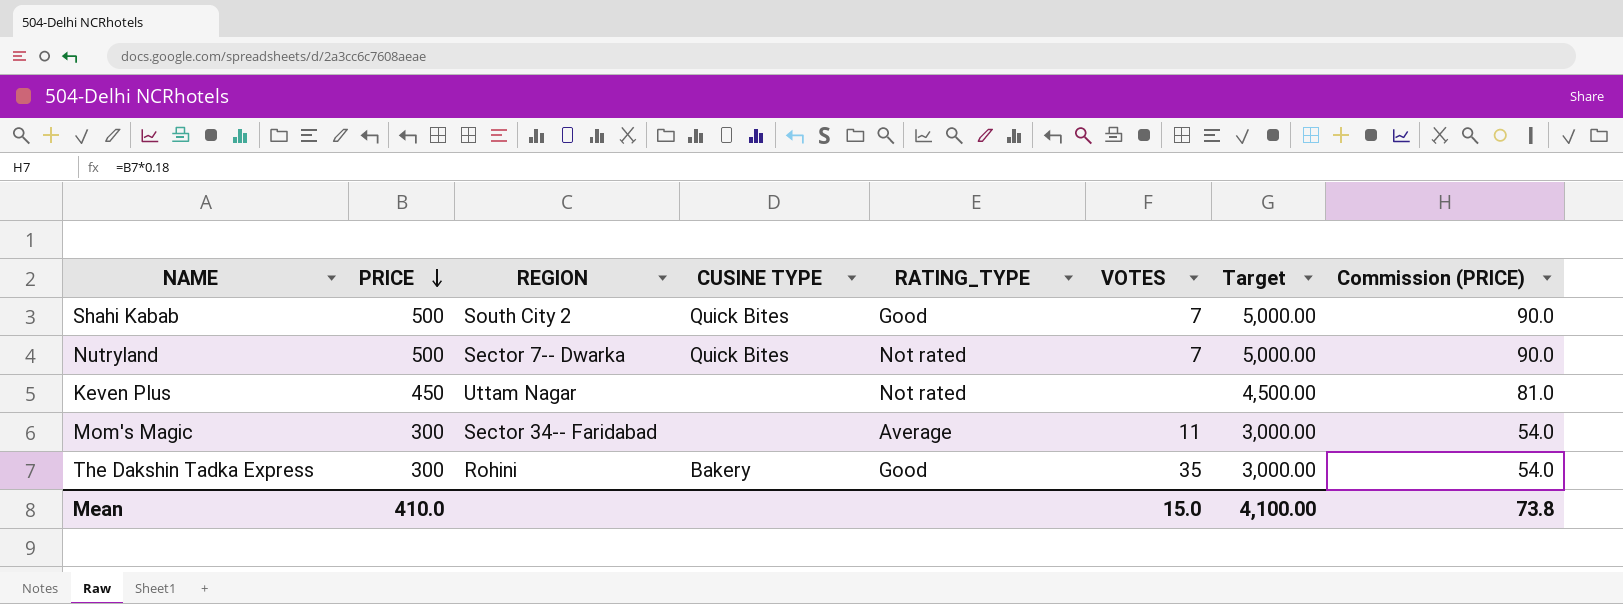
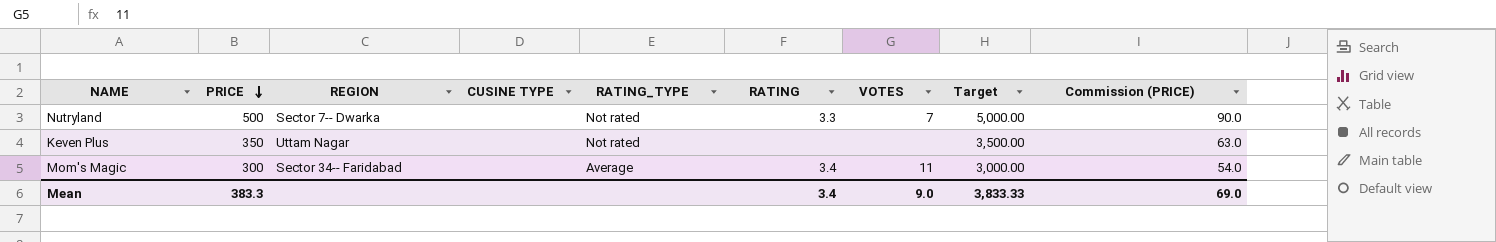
column RATING | position: none -> 6
row Shahi Kabab: 500 | South City 2 | Quick Bites | Good | 7 | 5,000.00 | 90.0 -> none
row The Dakshin Tadka Express: 300 | Rohini | Bakery | Good | 35 | 3,000.00 | 54.0 -> none
Nutryland | CUSINE TYPE: Quick Bites -> none
Keven Plus | PRICE: 450 -> 350
Keven Plus | Target: 4,500.00 -> 3,500.00
Keven Plus | Commission (PRICE): 81.0 -> 63.0
Mean | PRICE: 410.0 -> 383.3
Mean | VOTES: 15.0 -> 9.0
Mean | Target: 4,100.00 -> 3,833.33
Mean | Commission (PRICE): 73.8 -> 69.0

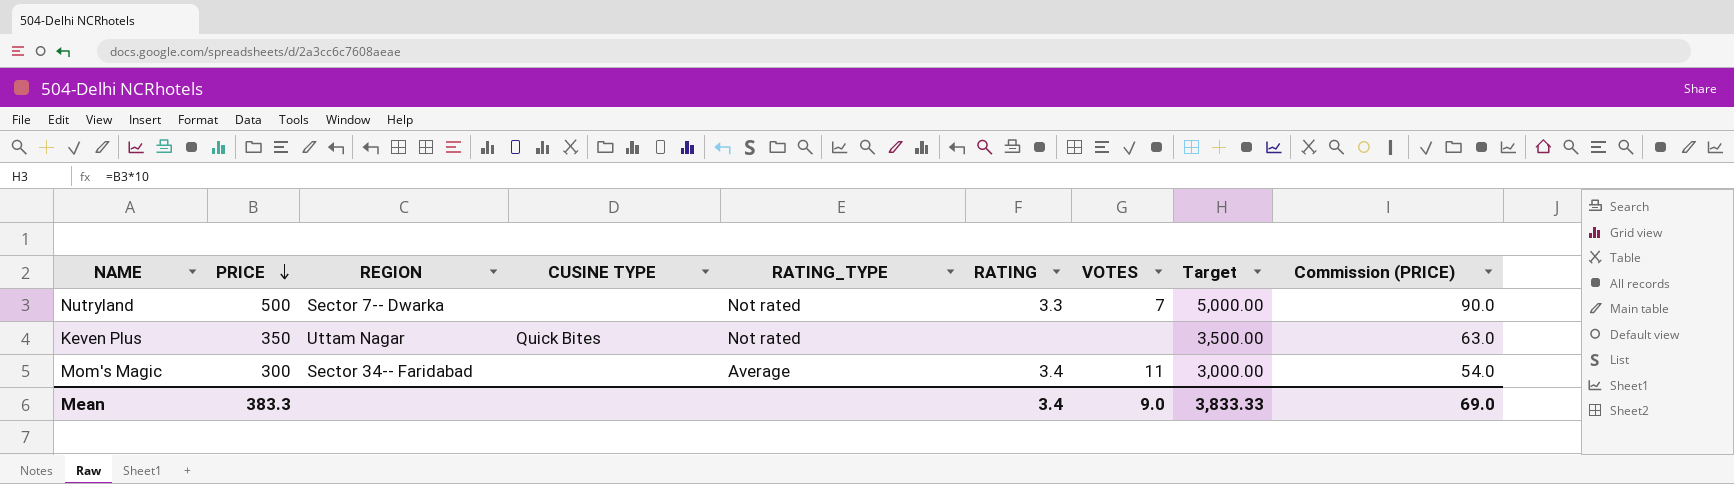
Keven Plus | CUSINE TYPE: none -> Quick Bites

